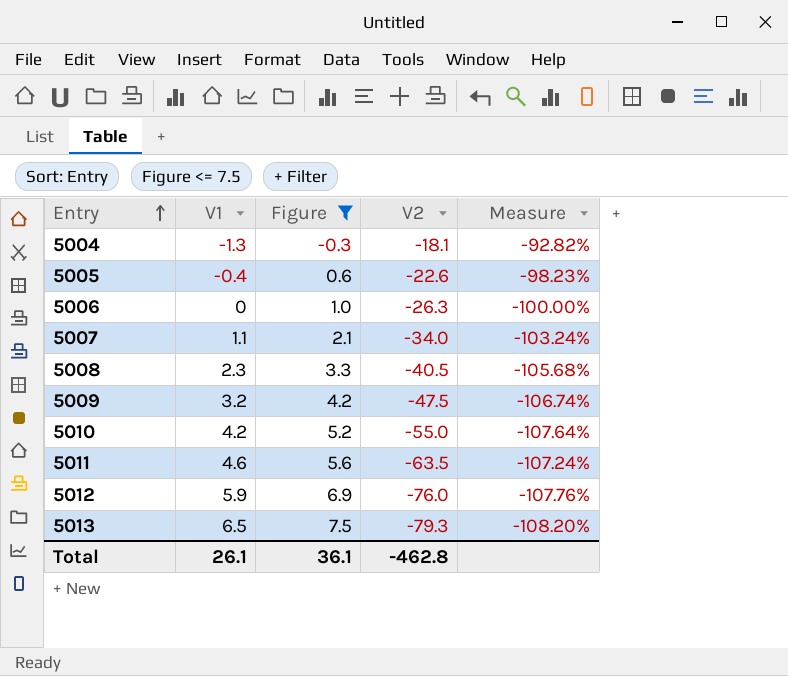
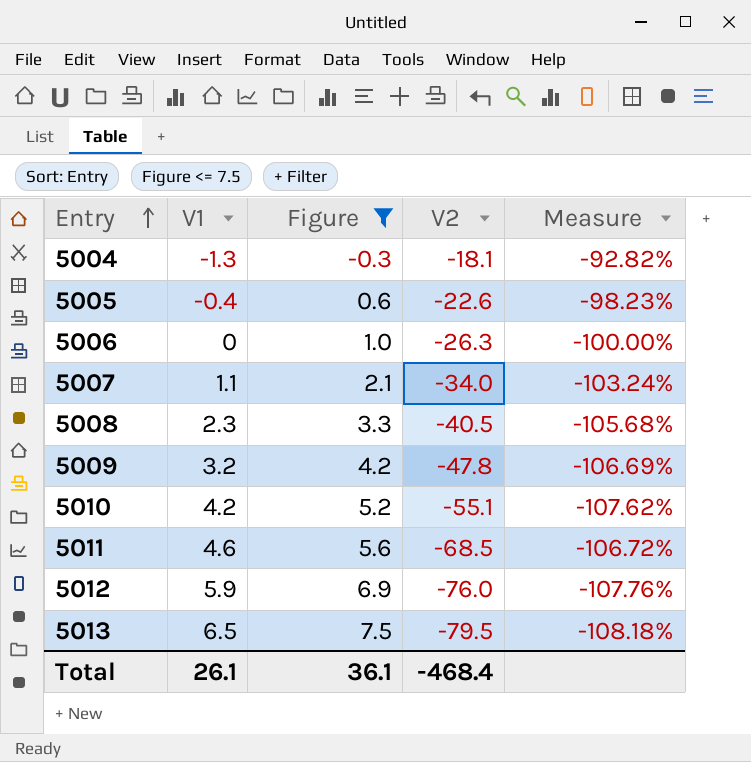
5009 | V2: -47.5 -> -47.8
5009 | Measure: -106.74% -> -106.69%
5010 | V2: -55.0 -> -55.1
5010 | Measure: -107.64% -> -107.62%
5011 | V2: -63.5 -> -68.5
5011 | Measure: -107.24% -> -106.72%
5013 | V2: -79.3 -> -79.5
5013 | Measure: -108.20% -> -108.18%
Total | V2: -462.8 -> -468.4

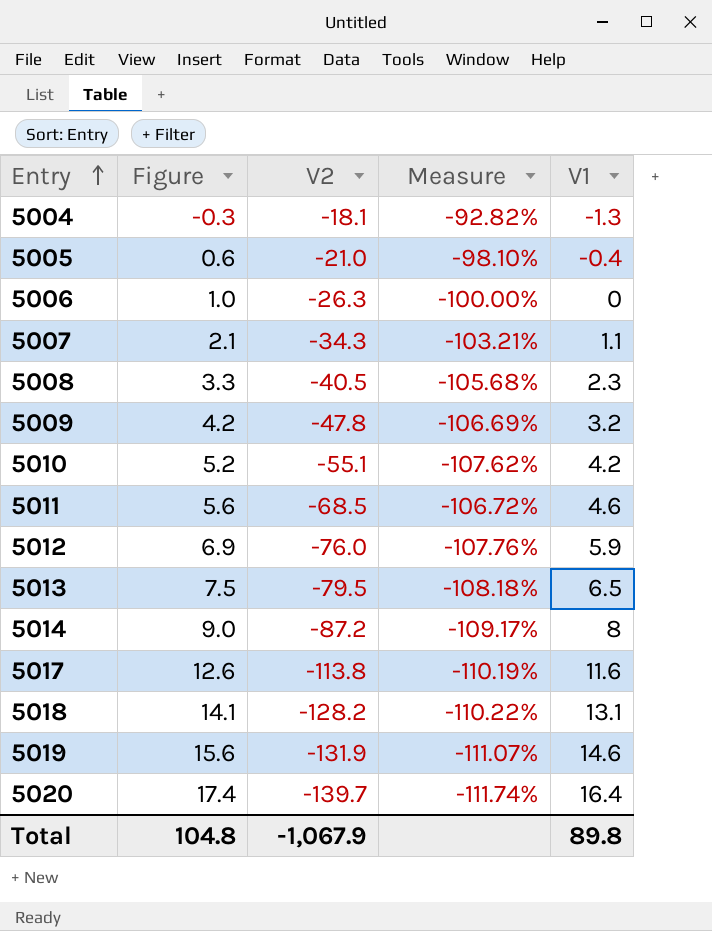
filter: Figure <= 7.5 -> none
column V1 | position: 2 -> 5
5005 | V2: -22.6 -> -21.0
5005 | Measure: -98.23% -> -98.10%
5007 | V2: -34.0 -> -34.3
5007 | Measure: -103.24% -> -103.21%
Total | Figure: 36.1 -> 104.8
Total | V2: -468.4 -> -1,067.9
Total | V1: 26.1 -> 89.8

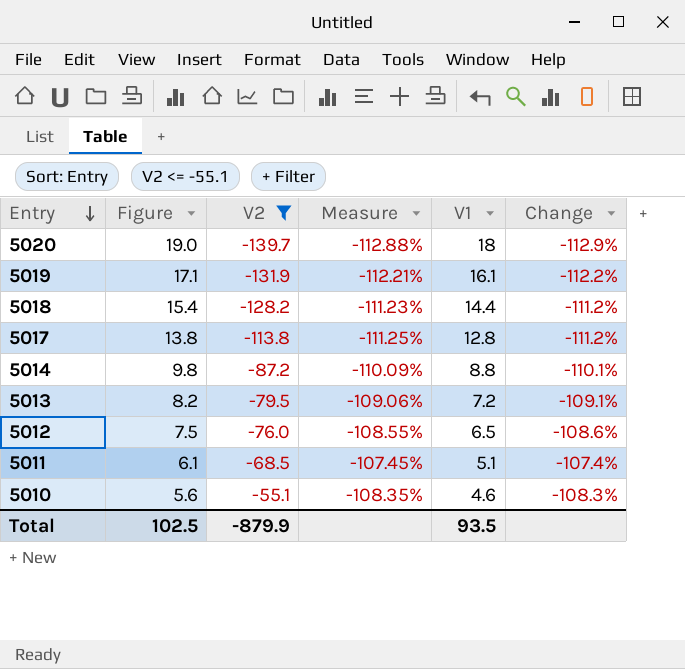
filter: none -> V2 <= -55.1
row order: Entry ascending -> Entry descending
column Change | formula: none -> ([V1] - [V2]) / [V2]
5020 | Figure: 17.4 -> 19.0
5020 | Measure: -111.74% -> -112.88%
5020 | V1: 16.4 -> 18
5019 | Figure: 15.6 -> 17.1
5019 | Measure: -111.07% -> -112.21%
5019 | V1: 14.6 -> 16.1
5018 | Figure: 14.1 -> 15.4
5018 | Measure: -110.22% -> -111.23%
5018 | V1: 13.1 -> 14.4
5017 | Figure: 12.6 -> 13.8
5017 | Measure: -110.19% -> -111.25%
5017 | V1: 11.6 -> 12.8
5014 | Figure: 9.0 -> 9.8
5014 | Measure: -109.17% -> -110.09%
5014 | V1: 8 -> 8.8
5013 | Figure: 7.5 -> 8.2
5013 | Measure: -108.18% -> -109.06%
5013 | V1: 6.5 -> 7.2
5012 | Figure: 6.9 -> 7.5
5012 | Measure: -107.76% -> -108.55%
5012 | V1: 5.9 -> 6.5
5011 | Figure: 5.6 -> 6.1
5011 | Measure: -106.72% -> -107.45%
5011 | V1: 4.6 -> 5.1
5010 | Figure: 5.2 -> 5.6
5010 | Measure: -107.62% -> -108.35%
5010 | V1: 4.2 -> 4.6
Total | Figure: 104.8 -> 102.5
Total | V2: -1,067.9 -> -879.9
Total | V1: 89.8 -> 93.5

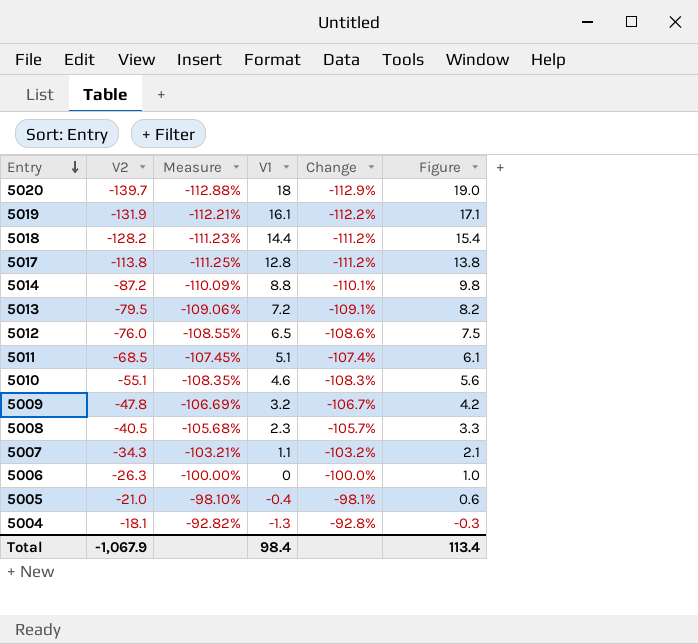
filter: V2 <= -55.1 -> none
column Figure | position: 2 -> 6
Total | V2: -879.9 -> -1,067.9
Total | V1: 93.5 -> 98.4
Total | Figure: 102.5 -> 113.4

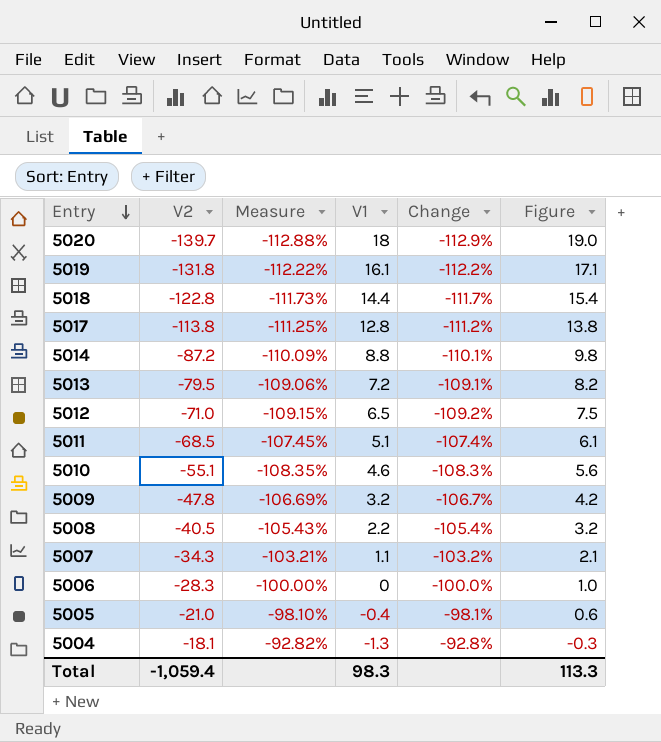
5019 | V2: -131.9 -> -131.8
5019 | Measure: -112.21% -> -112.22%
5018 | V2: -128.2 -> -122.8
5018 | Measure: -111.23% -> -111.73%
5018 | Change: -111.2% -> -111.7%
5012 | V2: -76.0 -> -71.0
5012 | Measure: -108.55% -> -109.15%
5012 | Change: -108.6% -> -109.2%
5008 | Measure: -105.68% -> -105.43%
5008 | V1: 2.3 -> 2.2
5008 | Change: -105.7% -> -105.4%
5008 | Figure: 3.3 -> 3.2
5006 | V2: -26.3 -> -28.3
Total | V2: -1,067.9 -> -1,059.4
Total | V1: 98.4 -> 98.3
Total | Figure: 113.4 -> 113.3

